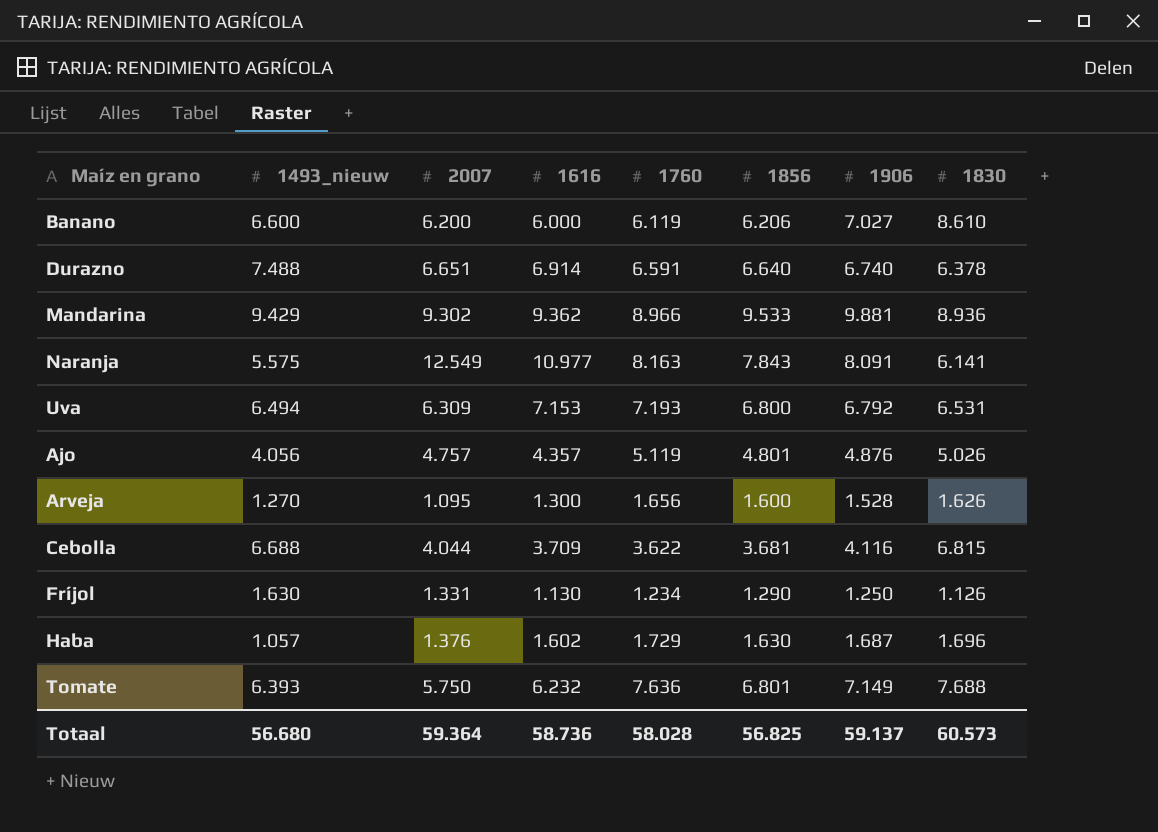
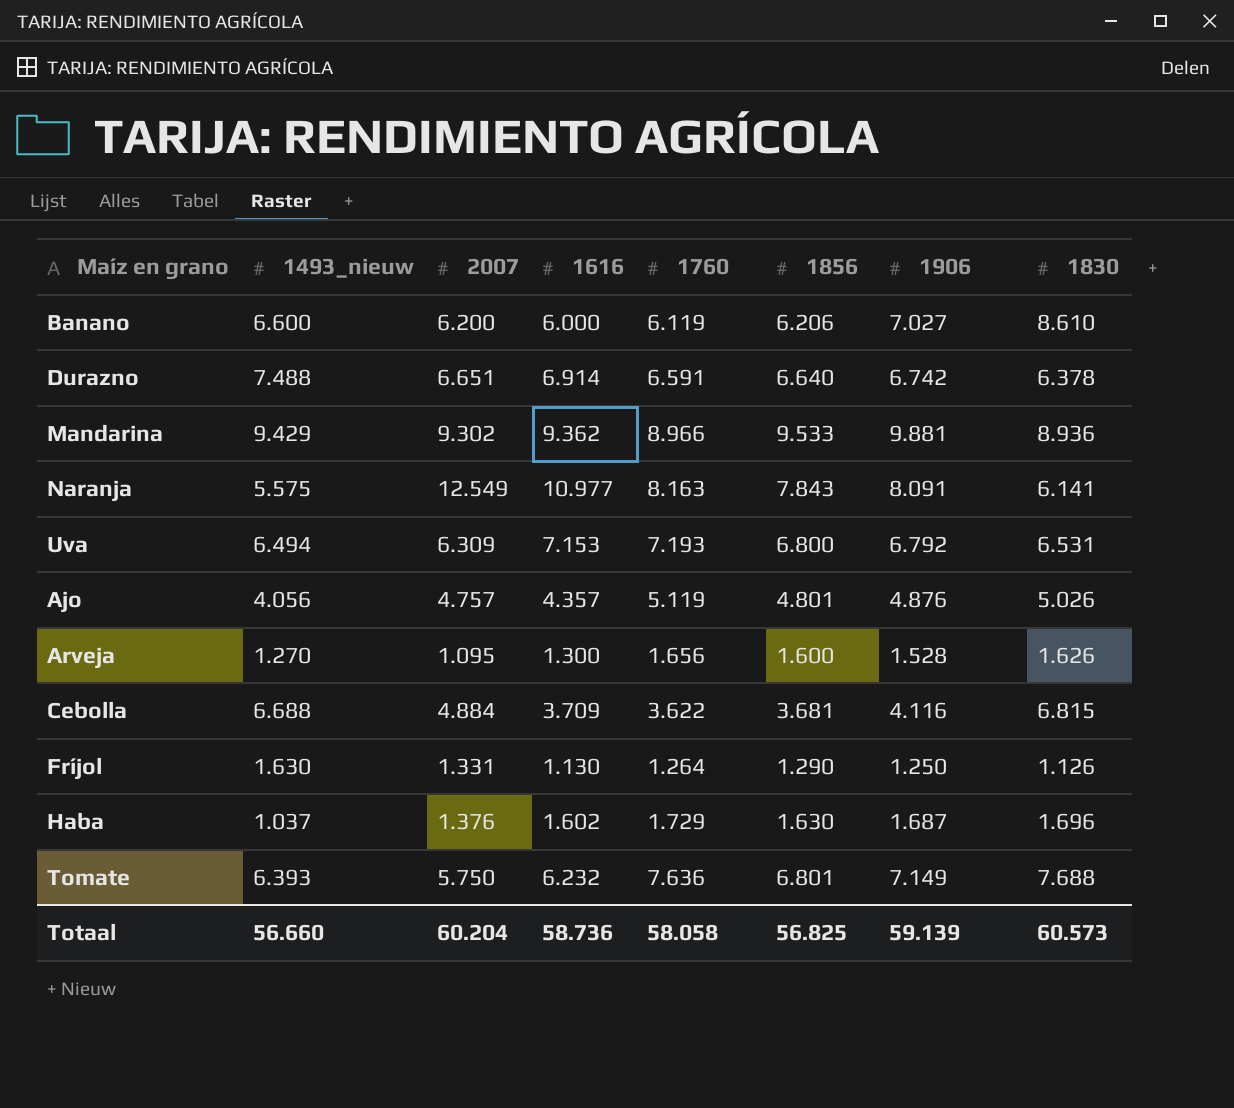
Durazno | 1906: 6.740 -> 6.742
Cebolla | 2007: 4.044 -> 4.884
Fríjol | 1760: 1.234 -> 1.264
Haba | 1493_nieuw: 1.057 -> 1.037
Totaal | 1493_nieuw: 56.680 -> 56.660
Totaal | 2007: 59.364 -> 60.204
Totaal | 1760: 58.028 -> 58.058
Totaal | 1906: 59.137 -> 59.139

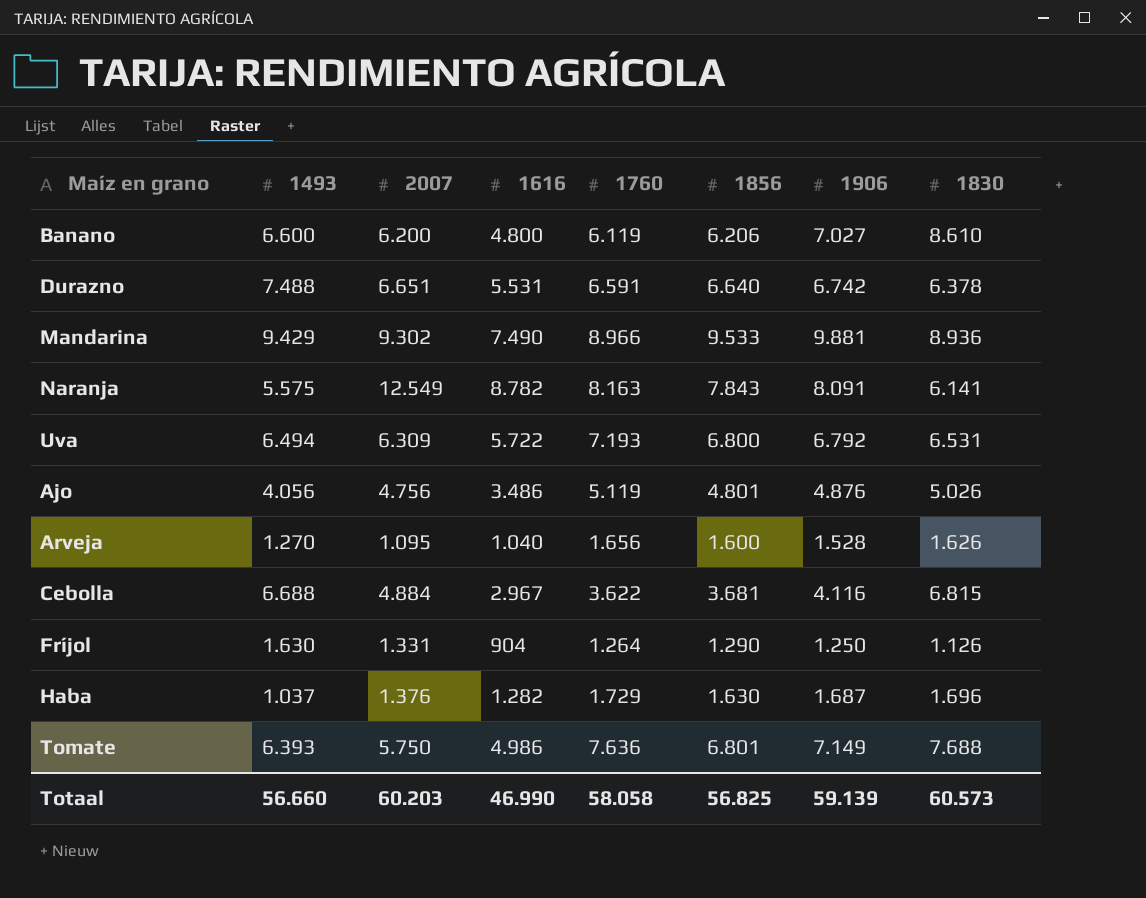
column name: 1493_nieuw -> 1493
Banano | 1616: 6.000 -> 4.800
Durazno | 1616: 6.914 -> 5.531
Mandarina | 1616: 9.362 -> 7.490
Naranja | 1616: 10.977 -> 8.782
Uva | 1616: 7.153 -> 5.722
Ajo | 2007: 4.757 -> 4.756
Ajo | 1616: 4.357 -> 3.486
Arveja | 1616: 1.300 -> 1.040
Cebolla | 1616: 3.709 -> 2.967
Fríjol | 1616: 1.130 -> 904
Haba | 1616: 1.602 -> 1.282
Tomate | 1616: 6.232 -> 4.986
Totaal | 2007: 60.204 -> 60.203
Totaal | 1616: 58.736 -> 46.990

